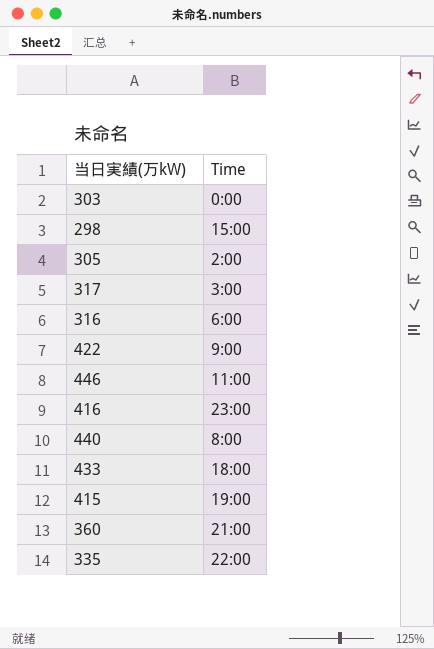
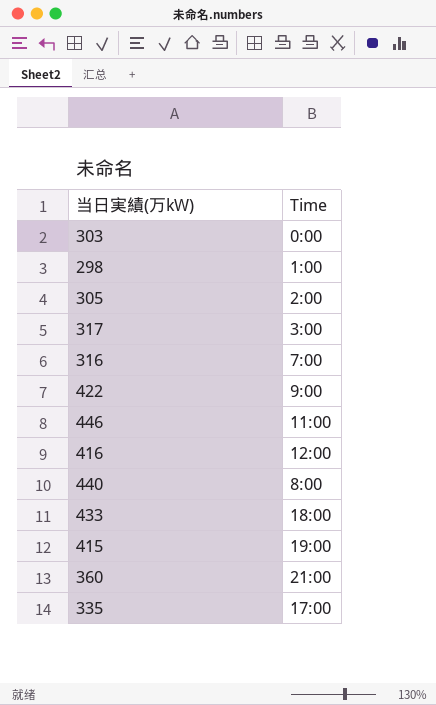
298 | Time: 15:00 -> 1:00
316 | Time: 6:00 -> 7:00
416 | Time: 23:00 -> 12:00
335 | Time: 22:00 -> 17:00

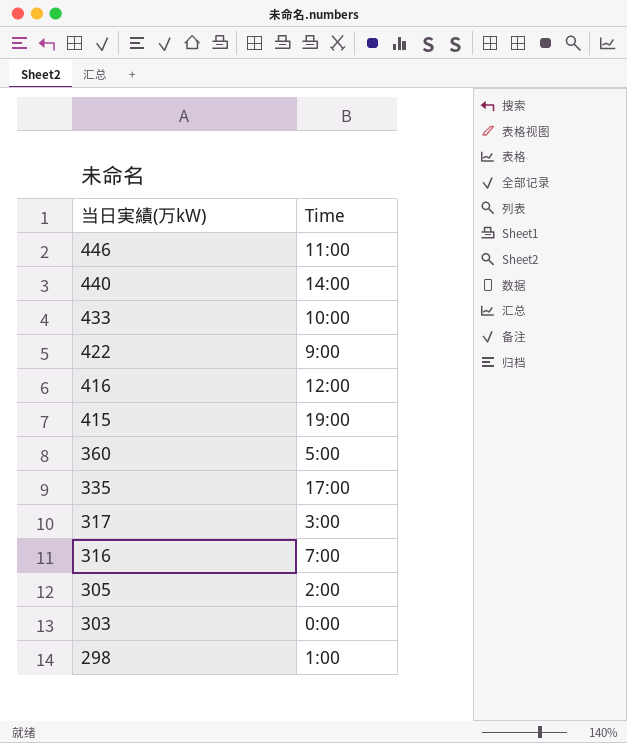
row order: none -> 当日実績(万kW) descending
440 | Time: 8:00 -> 14:00
433 | Time: 18:00 -> 10:00
360 | Time: 21:00 -> 5:00

